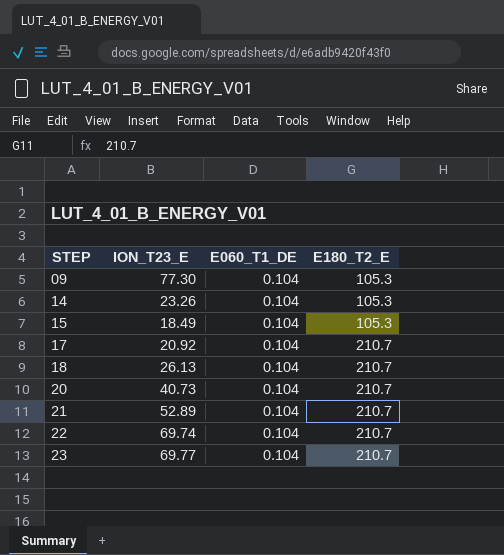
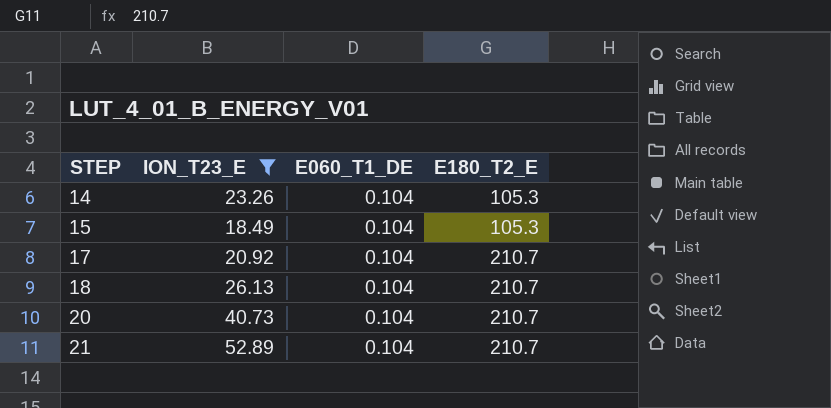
filter: none -> ION_T23_E <= 52.89

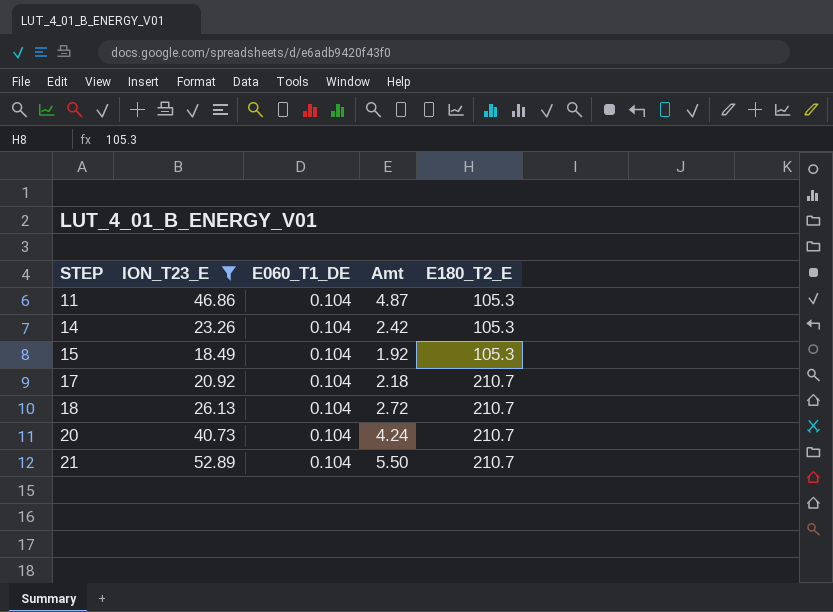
column Amt | formula: none -> [ION_T23_E] * [E060_T1_DE]
row 11: none -> 46.86 | 0.104 | 4.87 | 105.3

